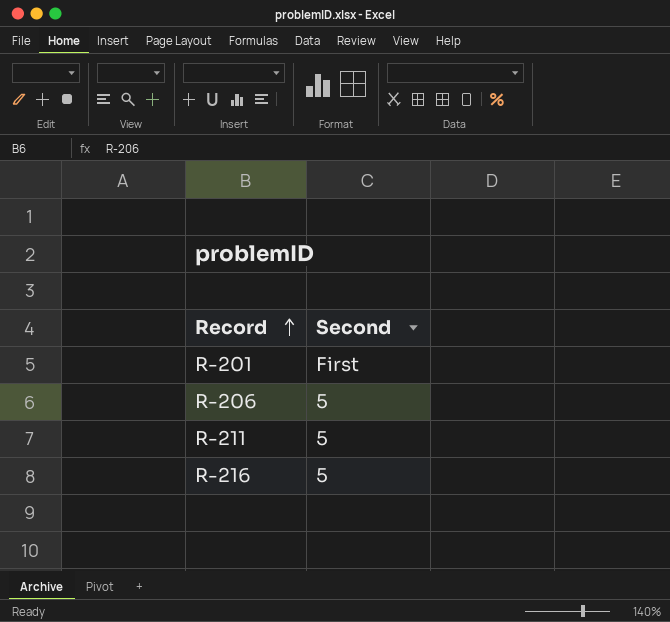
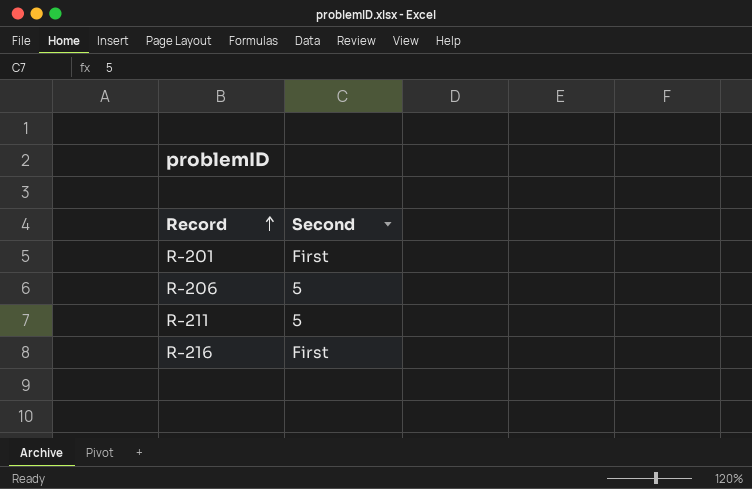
R-216 | Second: 5 -> First

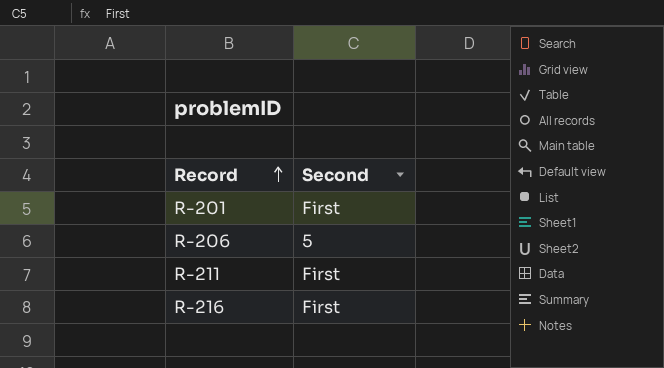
R-211 | Second: 5 -> First

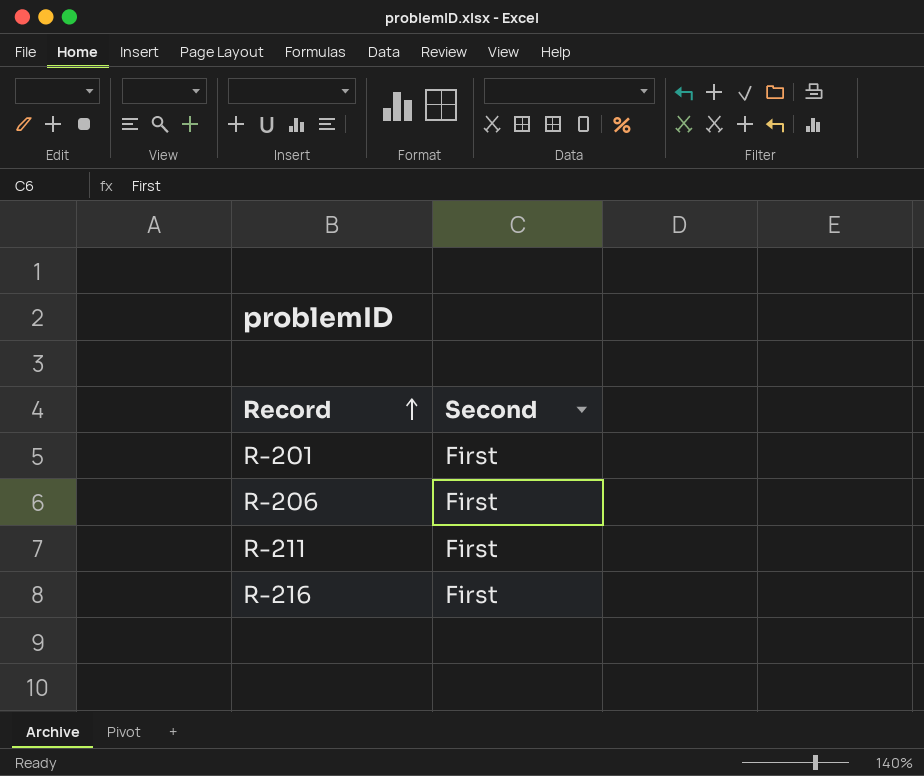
R-206 | Second: 5 -> First

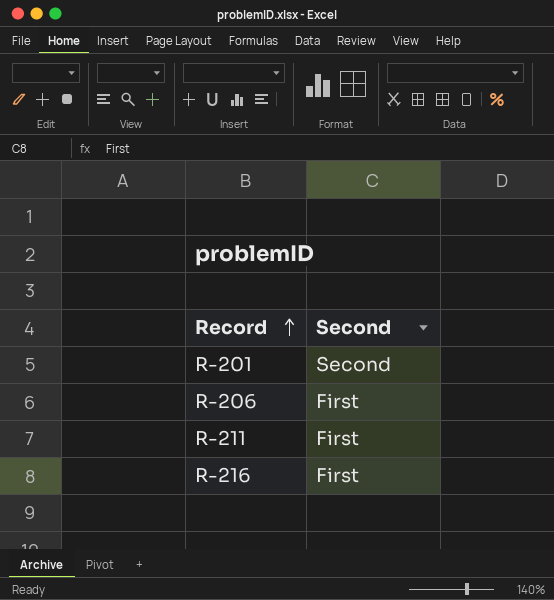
R-201 | Second: First -> Second

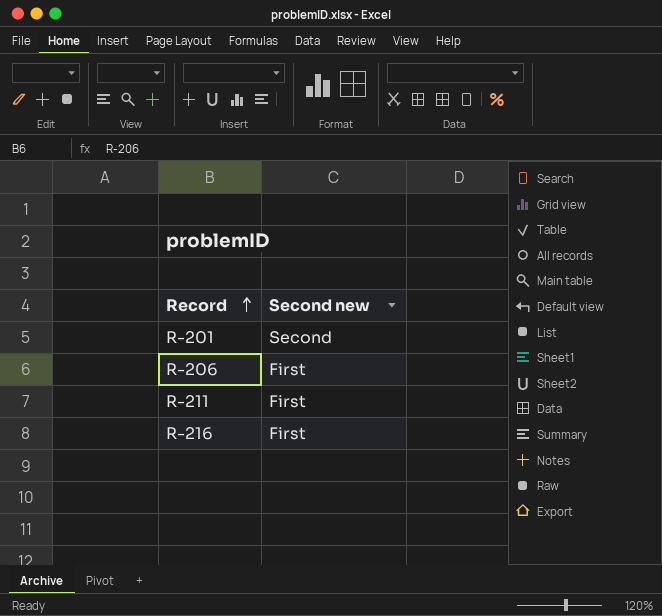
column name: Second -> Second new

